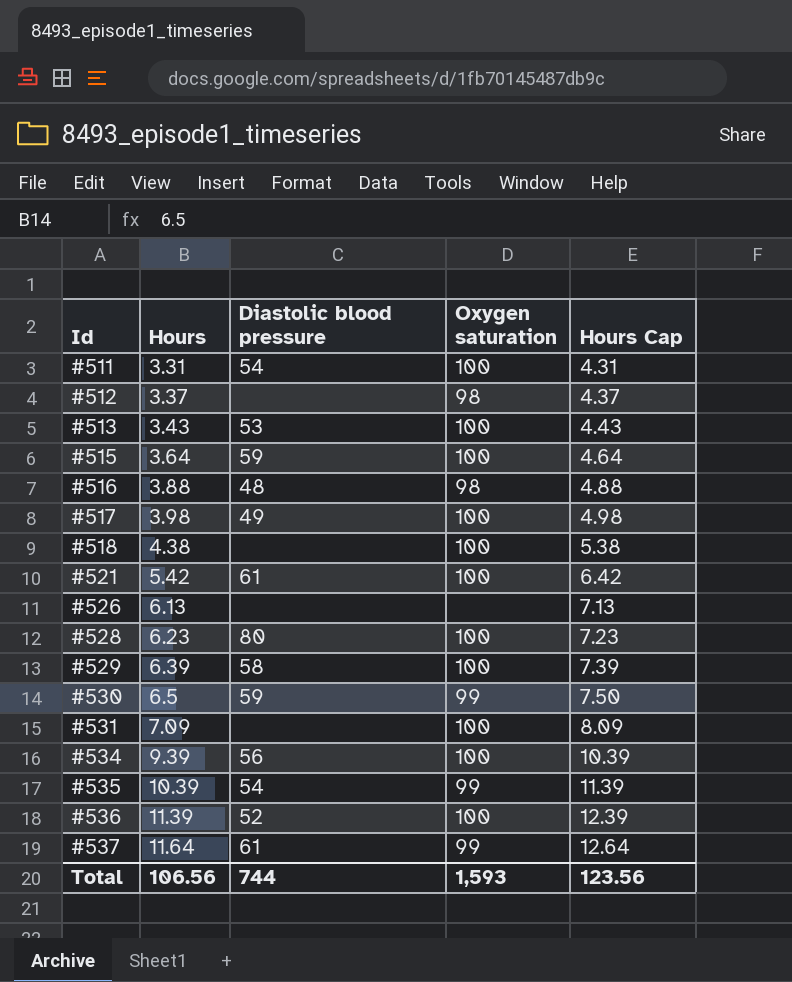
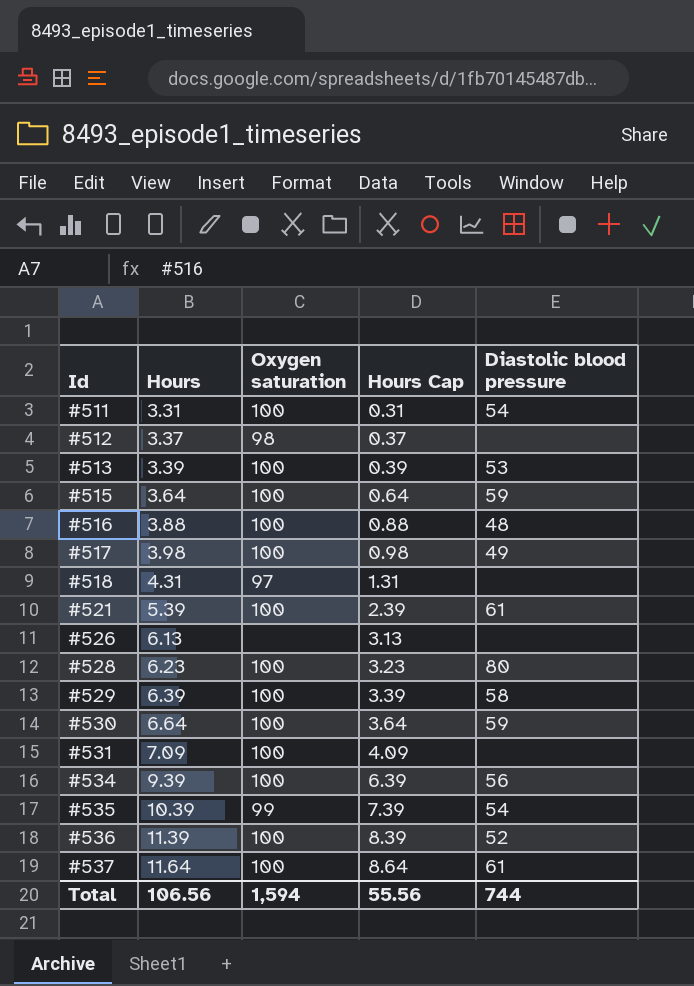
column Hours Cap | formula: [Hours] + 1 -> [Hours] - 3
column Diastolic blood pressure | position: 3 -> 5
#513 | Hours: 3.43 -> 3.39
#516 | Oxygen saturation: 98 -> 100
#518 | Hours: 4.38 -> 4.31
#518 | Oxygen saturation: 100 -> 97
#521 | Hours: 5.42 -> 5.39
#530 | Hours: 6.5 -> 6.64
#530 | Oxygen saturation: 99 -> 100
#537 | Oxygen saturation: 99 -> 100
Total | Oxygen saturation: 1,593 -> 1,594
Total | Hours Cap: 123.56 -> 55.56

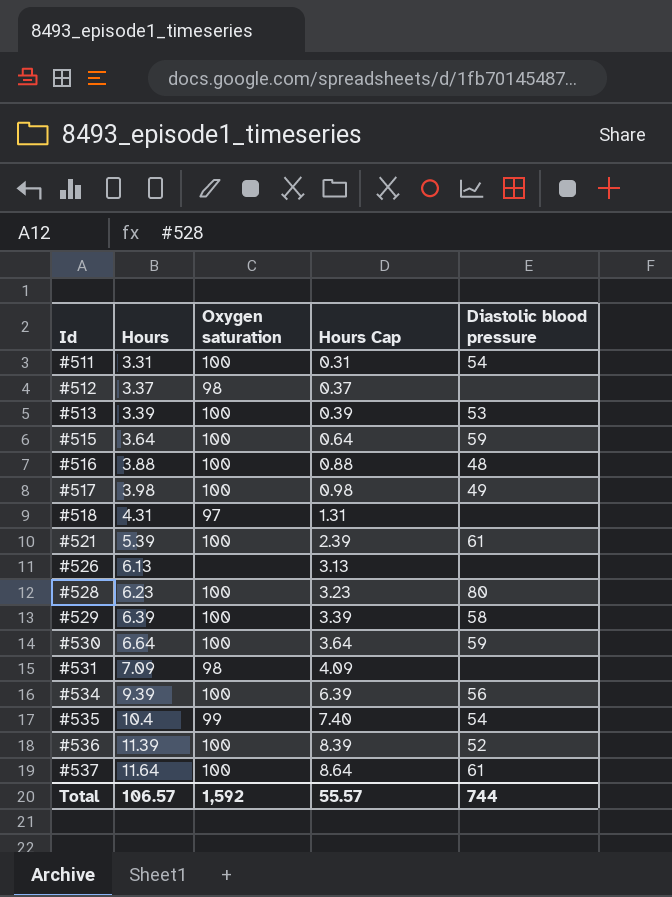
#531 | Oxygen saturation: 100 -> 98
#535 | Hours: 10.39 -> 10.4
#535 | Hours Cap: 7.39 -> 7.40
Total | Hours: 106.56 -> 106.57
Total | Oxygen saturation: 1,594 -> 1,592
Total | Hours Cap: 55.56 -> 55.57

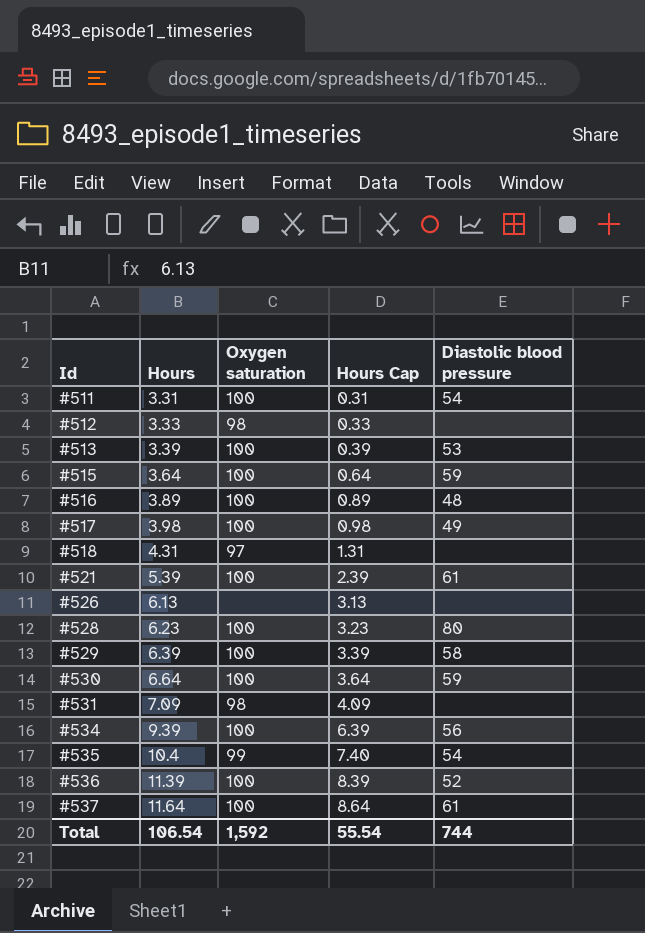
#512 | Hours: 3.37 -> 3.33
#512 | Hours Cap: 0.37 -> 0.33
#516 | Hours: 3.88 -> 3.89
#516 | Hours Cap: 0.88 -> 0.89
Total | Hours: 106.57 -> 106.54
Total | Hours Cap: 55.57 -> 55.54

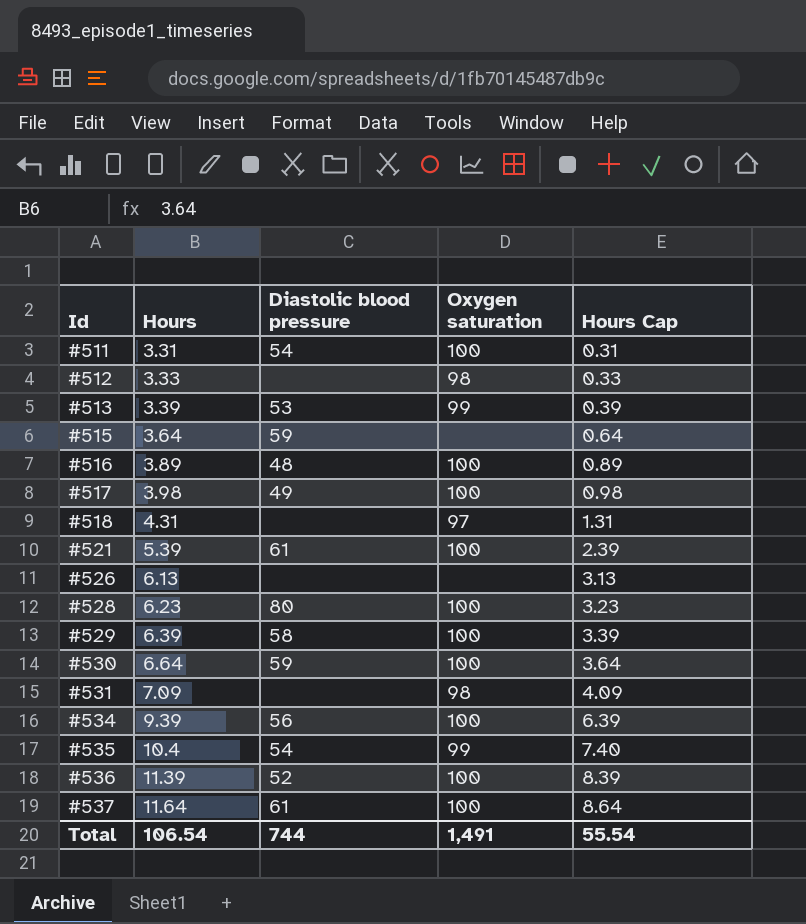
column Diastolic blood pressure | position: 5 -> 3
#513 | Oxygen saturation: 100 -> 99
#515 | Oxygen saturation: 100 -> none
Total | Oxygen saturation: 1,592 -> 1,491

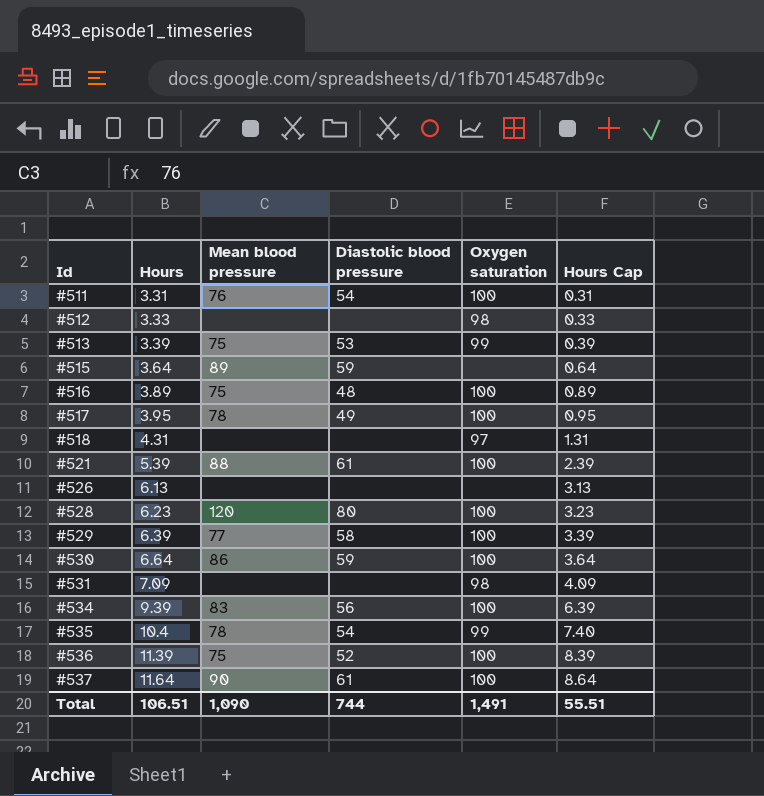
column Mean blood pressure | position: none -> 3
#517 | Hours: 3.98 -> 3.95
#517 | Hours Cap: 0.98 -> 0.95
Total | Hours: 106.54 -> 106.51
Total | Hours Cap: 55.54 -> 55.51

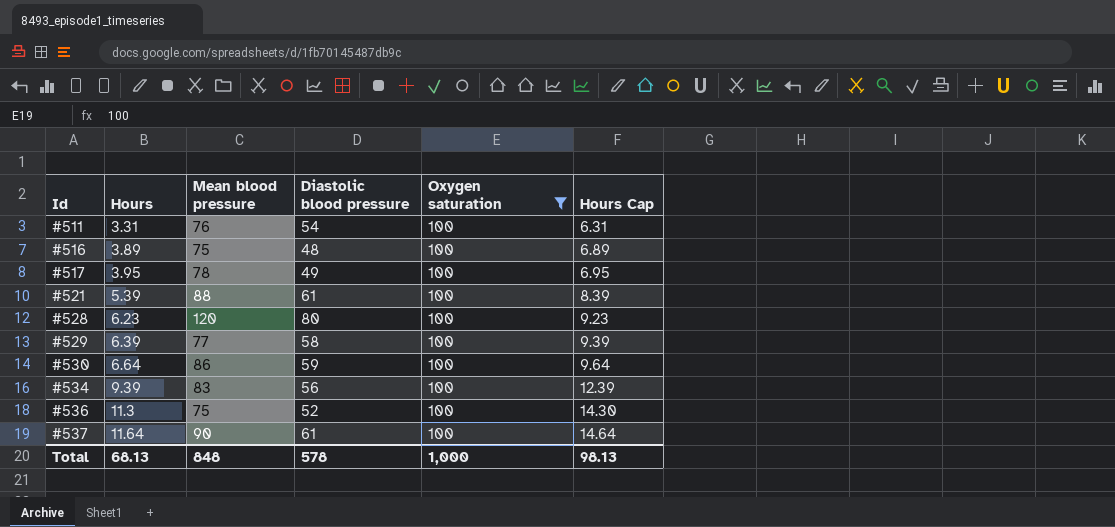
filter: none -> Oxygen saturation = 100
column Hours Cap | formula: [Hours] - 3 -> [Hours] + 3
#536 | Hours: 11.39 -> 11.3
Total | Hours: 106.51 -> 68.13
Total | Mean blood pressure: 1,090 -> 848
Total | Diastolic blood pressure: 744 -> 578
Total | Oxygen saturation: 1,491 -> 1,000
Total | Hours Cap: 55.51 -> 98.13

